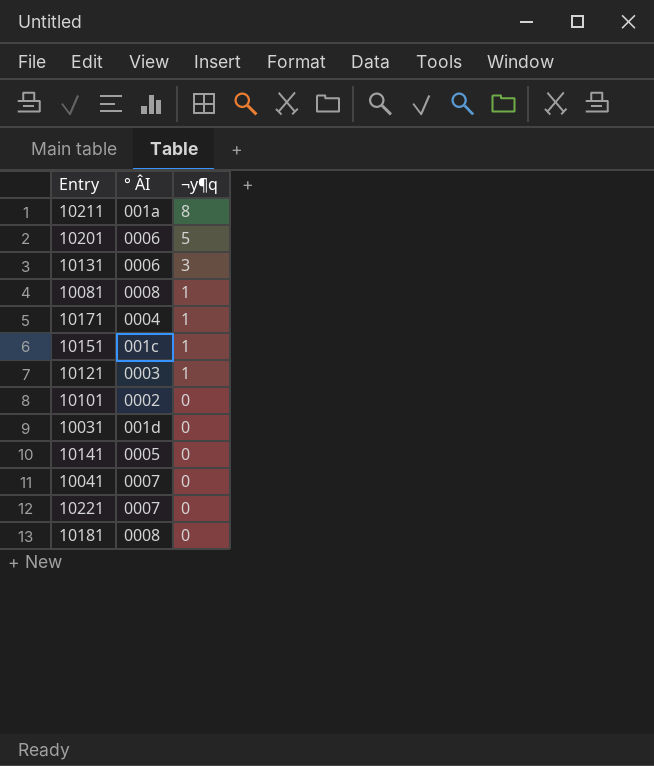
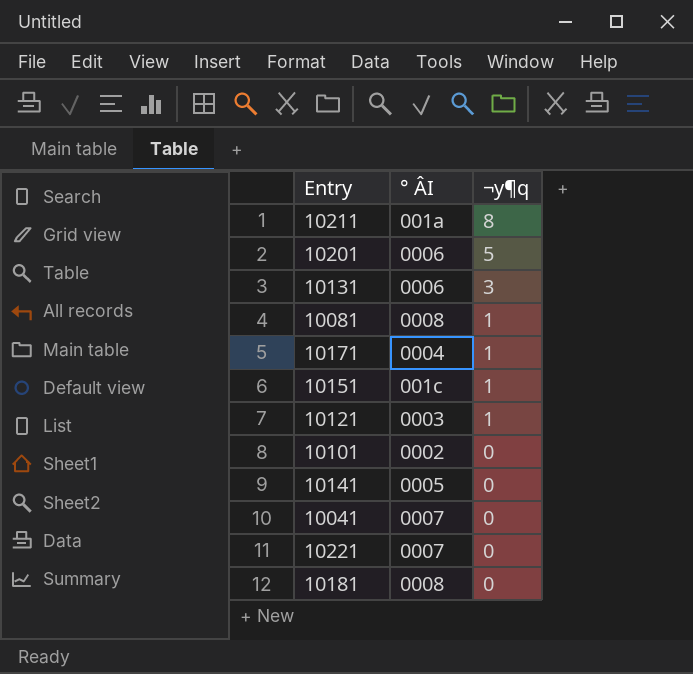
row 10031: 001d | 0 -> none

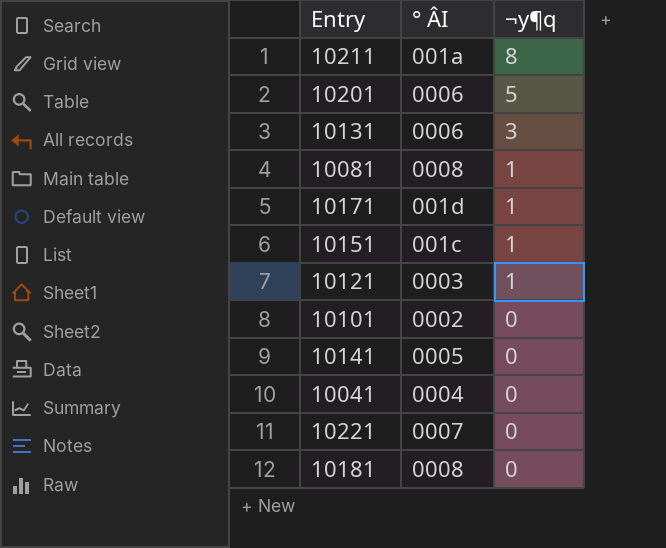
10171 | ° ÂI: 0004 -> 001d
10041 | ° ÂI: 0007 -> 0004

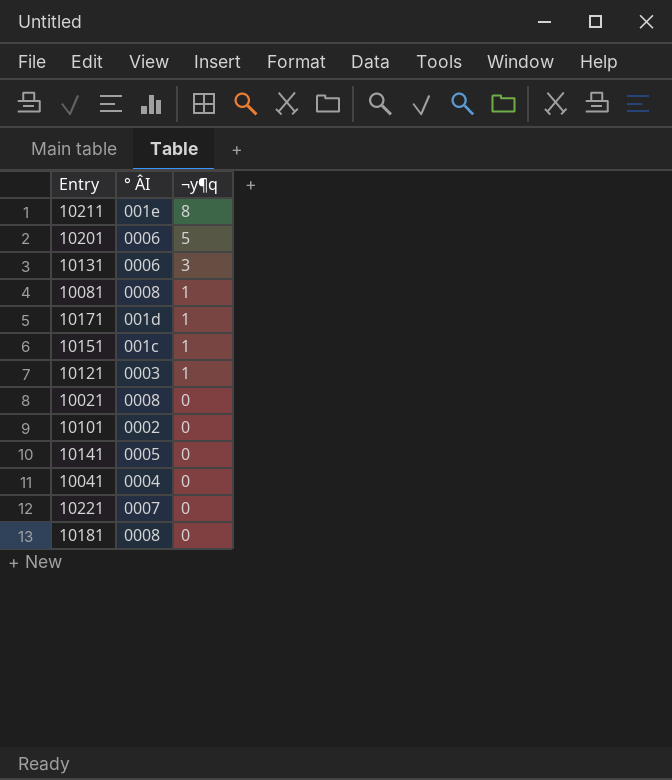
10211 | ° ÂI: 001a -> 001e
row 10021: none -> 0008 | 0

